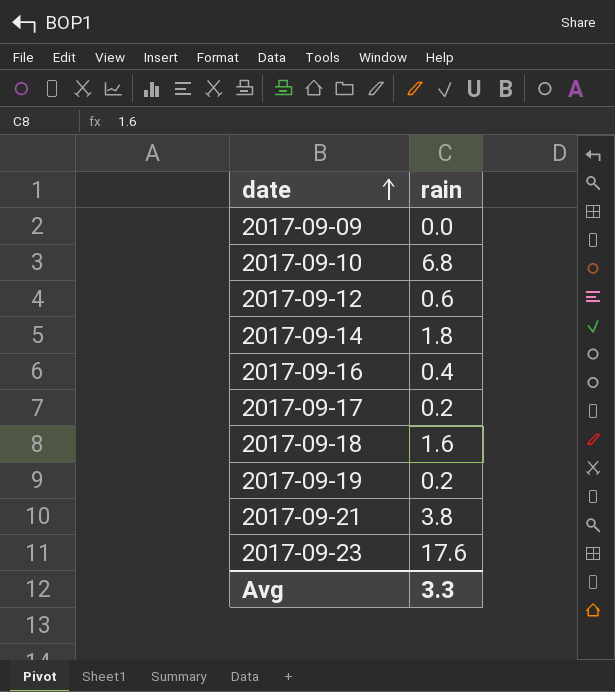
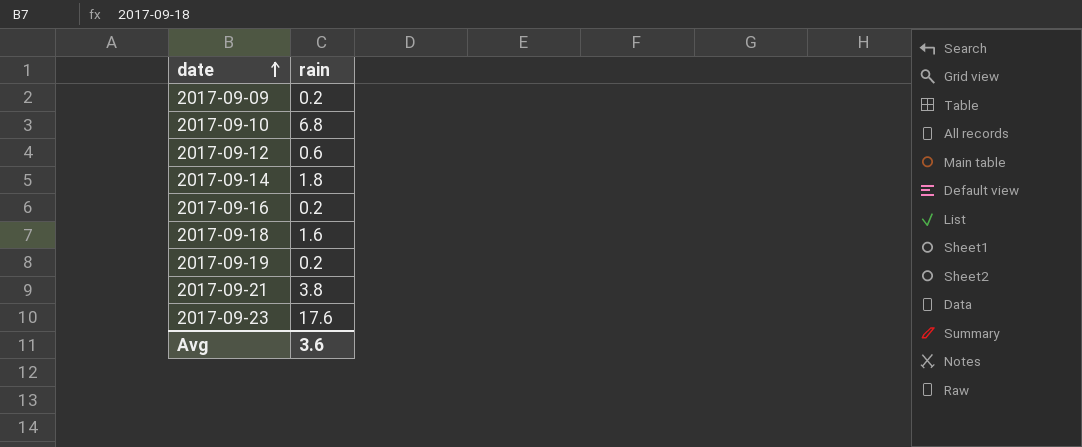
row 2017-09-17: 0.2 -> none
2017-09-09 | rain: 0.0 -> 0.2
2017-09-16 | rain: 0.4 -> 0.2
Avg | rain: 3.3 -> 3.6

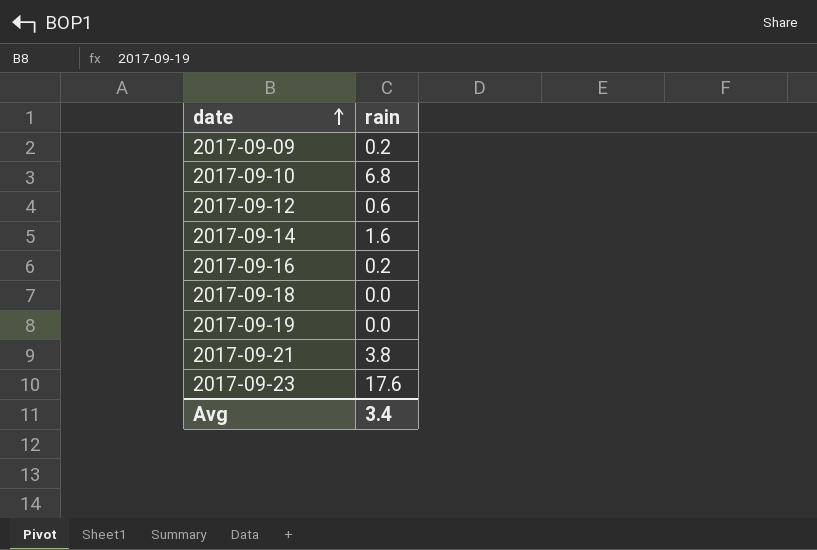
2017-09-14 | rain: 1.8 -> 1.6
2017-09-18 | rain: 1.6 -> 0.0
2017-09-19 | rain: 0.2 -> 0.0
Avg | rain: 3.6 -> 3.4

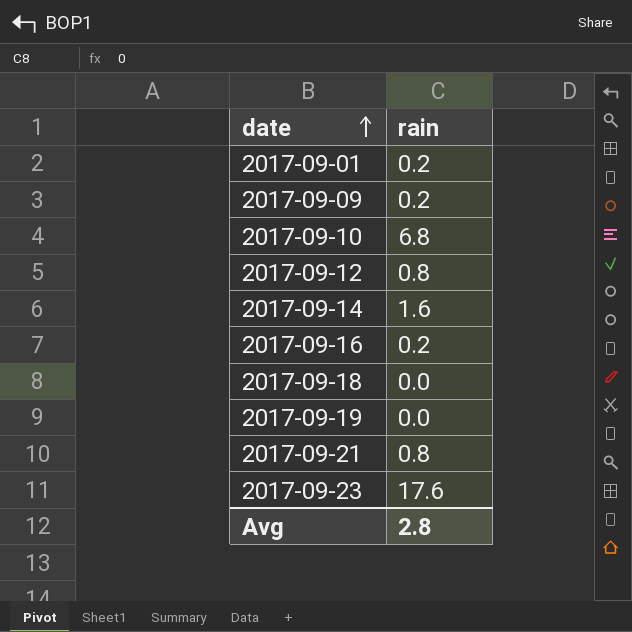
row 2017-09-01: none -> 0.2
2017-09-12 | rain: 0.6 -> 0.8
2017-09-21 | rain: 3.8 -> 0.8
Avg | rain: 3.4 -> 2.8

